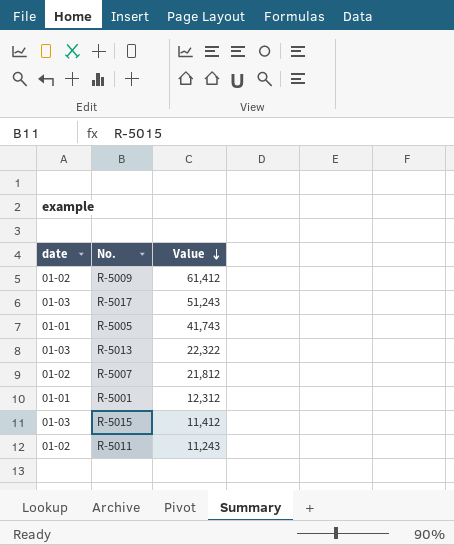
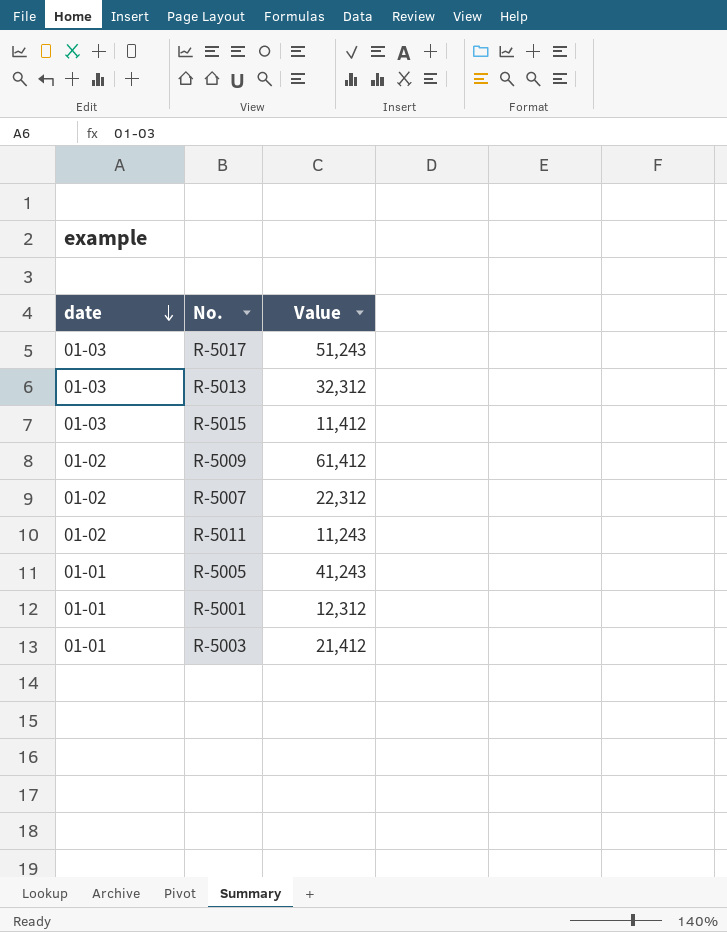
row order: Value descending -> date descending
R-5013 | Value: 22,322 -> 32,312
R-5007 | Value: 21,812 -> 22,312
R-5005 | Value: 41,743 -> 41,243
row R-5003: none -> 01-01 | 21,412

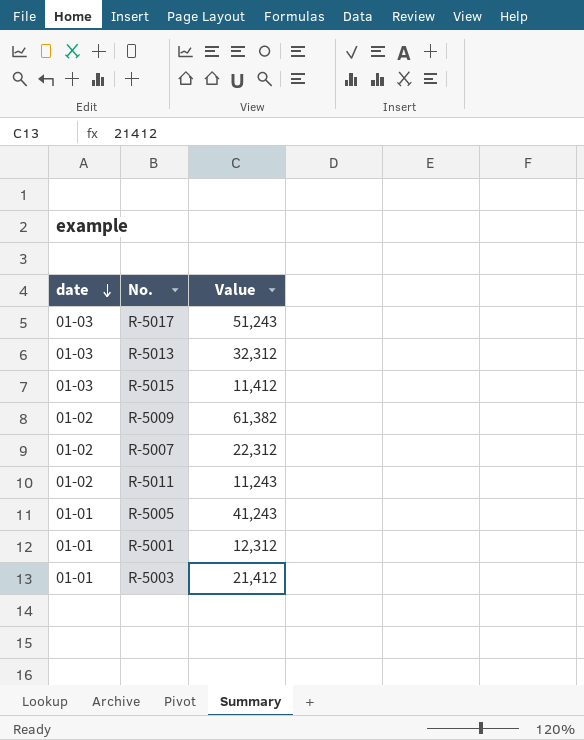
R-5009 | Value: 61,412 -> 61,382

